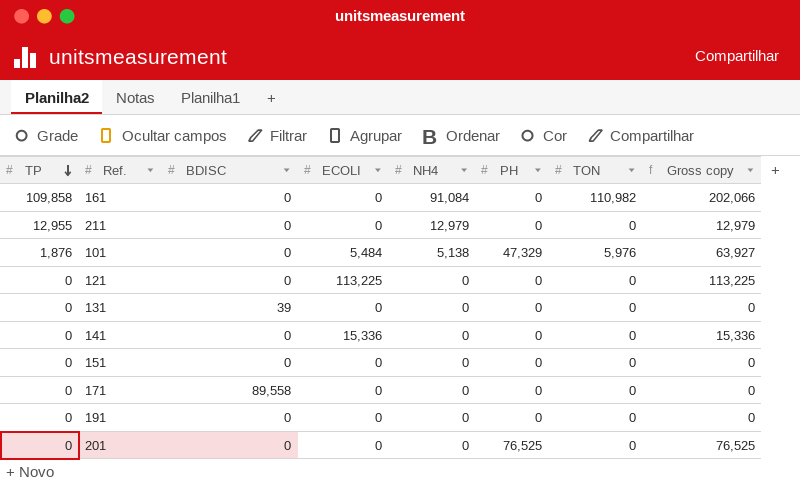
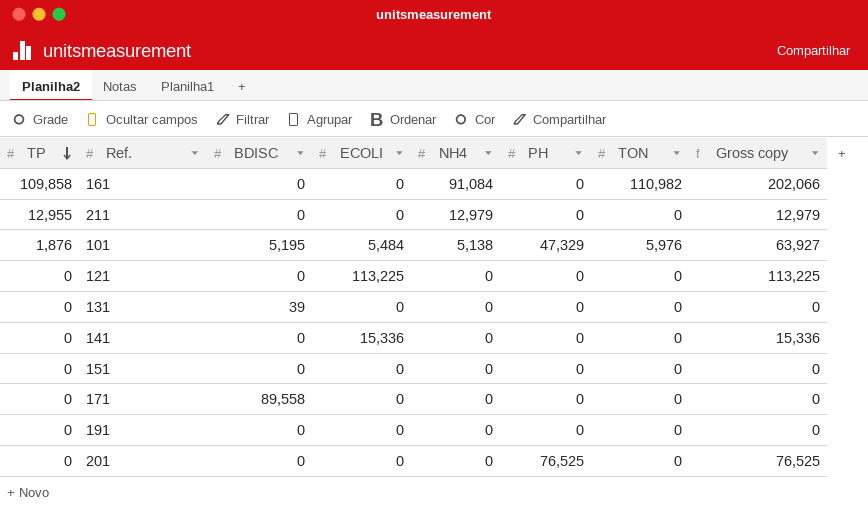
101 | BDISC: 0 -> 5,195

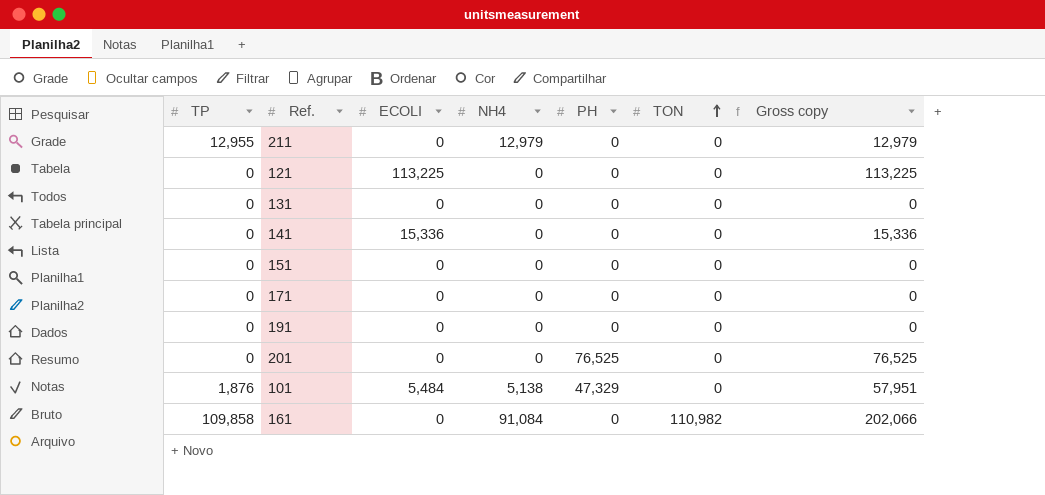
row order: TP descending -> TON ascending
column BDISC | position: 3 -> none
101 | TON: 5,976 -> 0
101 | Gross copy: 63,927 -> 57,951

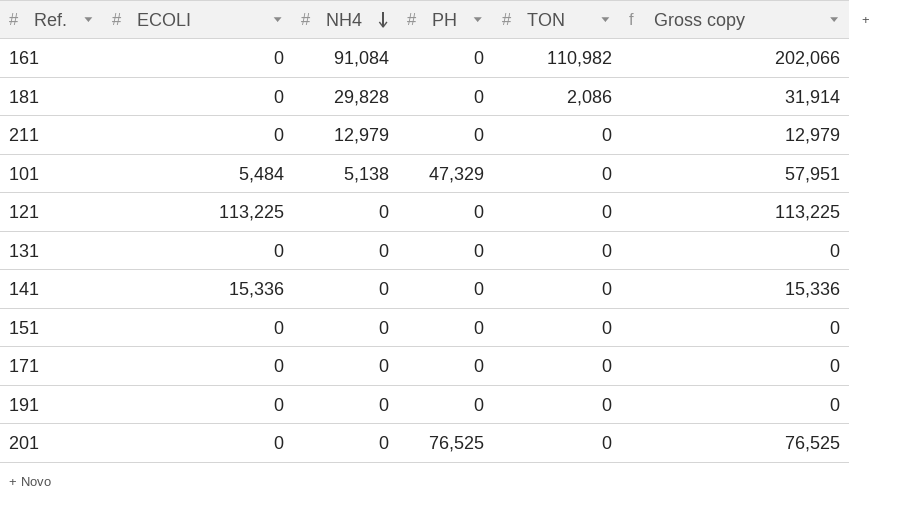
row order: TON ascending -> NH4 descending
column TP | position: 1 -> none
row 181: none -> 0 | 29,828 | 0 | 2,086 | 31,914

